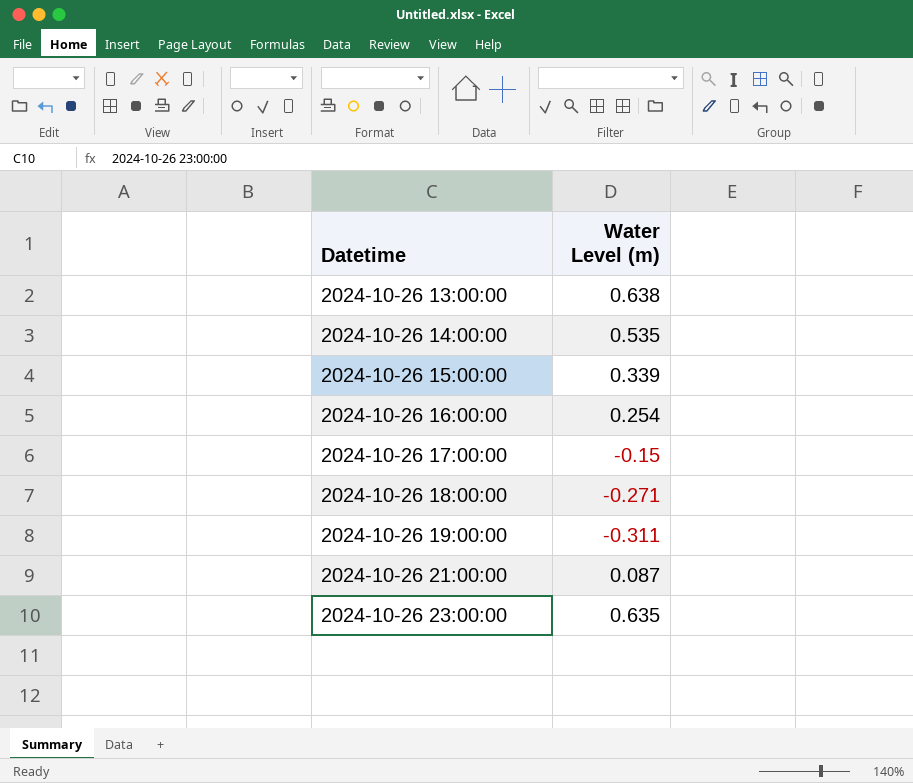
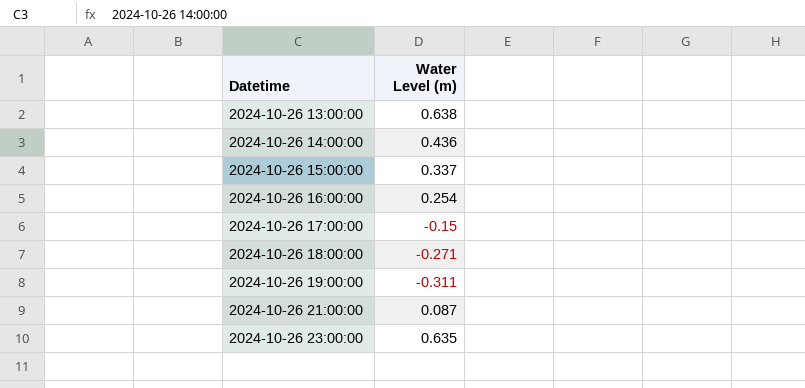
2024-10-26 14:00:00 | Water Level (m): 0.535 -> 0.436
2024-10-26 15:00:00 | Water Level (m): 0.339 -> 0.337

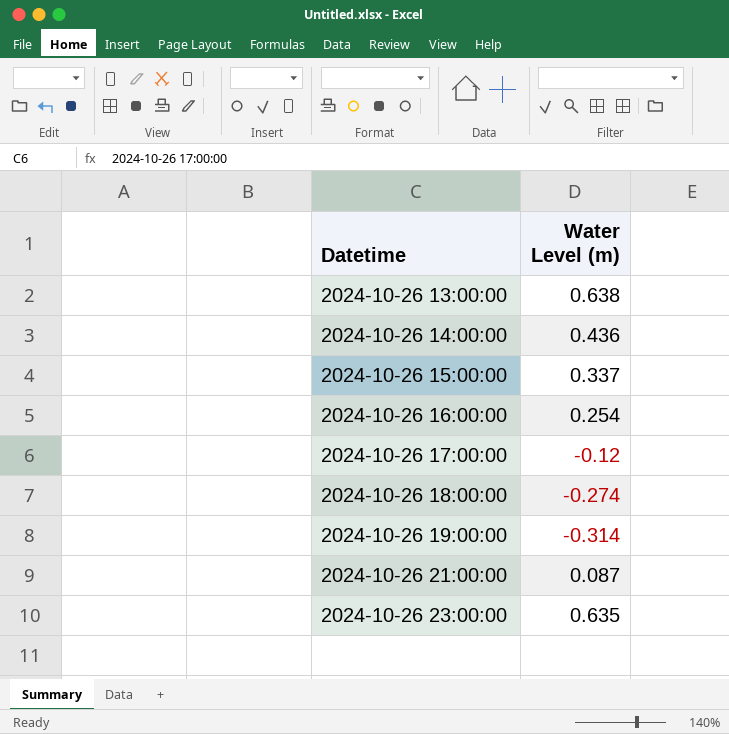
2024-10-26 17:00:00 | Water Level (m): -0.15 -> -0.12
2024-10-26 18:00:00 | Water Level (m): -0.271 -> -0.274
2024-10-26 19:00:00 | Water Level (m): -0.311 -> -0.314

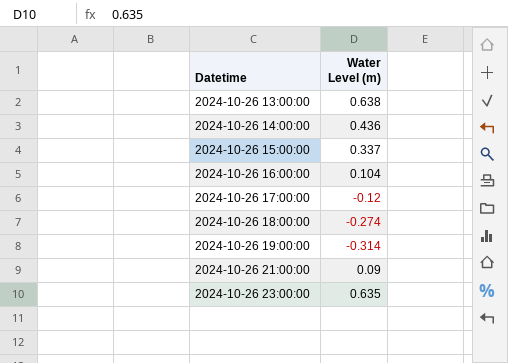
2024-10-26 16:00:00 | Water Level (m): 0.254 -> 0.104
2024-10-26 21:00:00 | Water Level (m): 0.087 -> 0.09

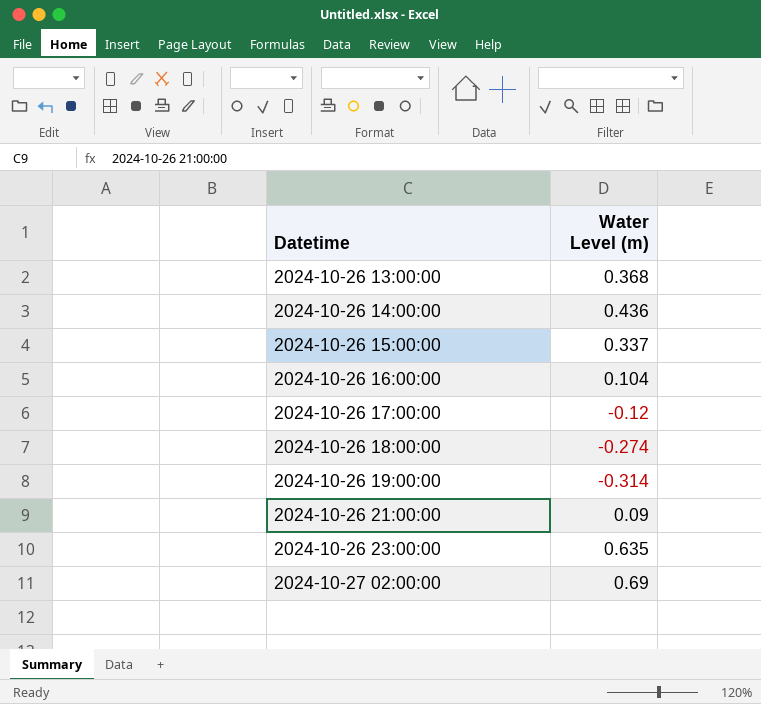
2024-10-26 13:00:00 | Water Level (m): 0.638 -> 0.368
row 2024-10-27 02:00:00: none -> 0.69

